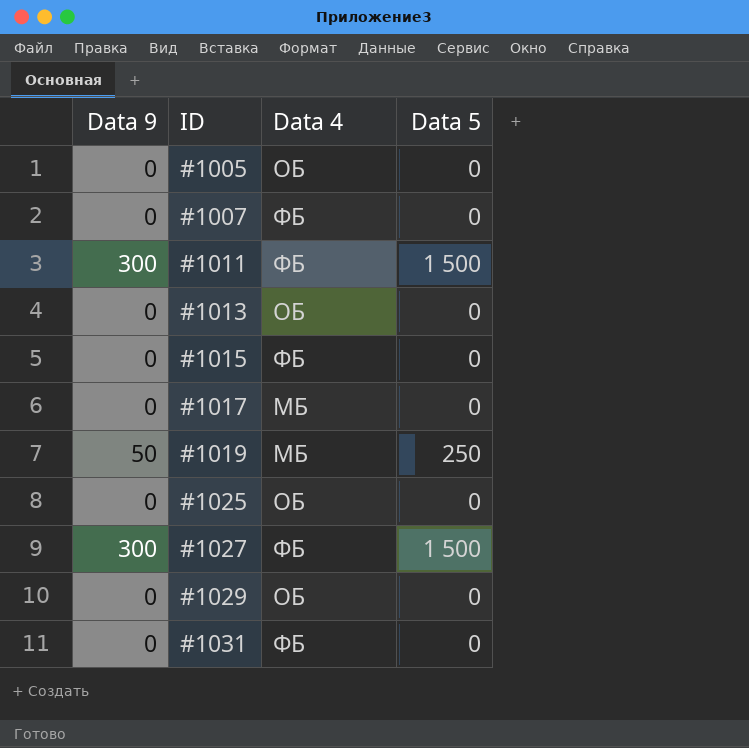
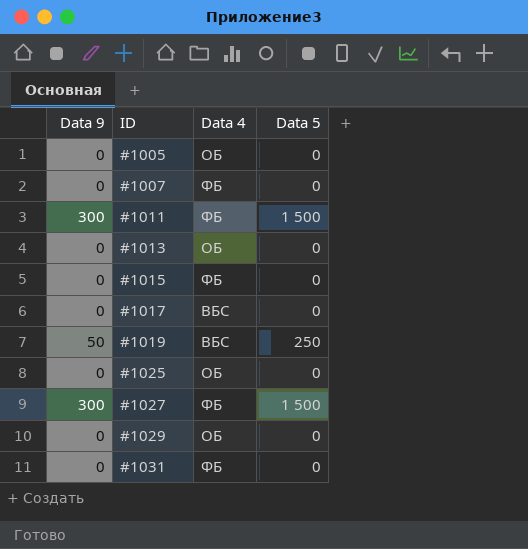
#1017 | Data 4: МБ -> ВБС
#1019 | Data 4: МБ -> ВБС

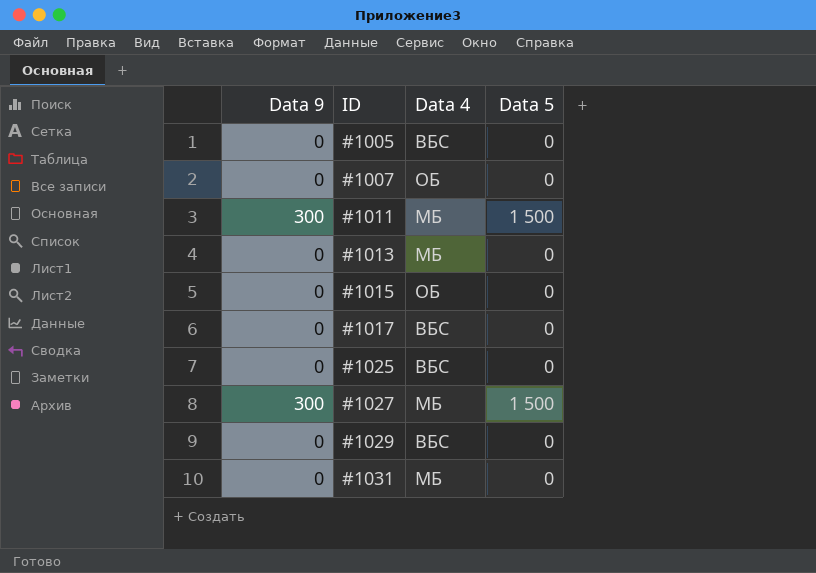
row #1019: 50 | ВБС | 250 -> none
#1005 | Data 4: ОБ -> ВБС
#1007 | Data 4: ФБ -> ОБ
#1011 | Data 4: ФБ -> МБ
#1013 | Data 4: ОБ -> МБ
#1015 | Data 4: ФБ -> ОБ
#1025 | Data 4: ОБ -> ВБС
#1027 | Data 4: ФБ -> МБ
#1029 | Data 4: ОБ -> ВБС
#1031 | Data 4: ФБ -> МБ

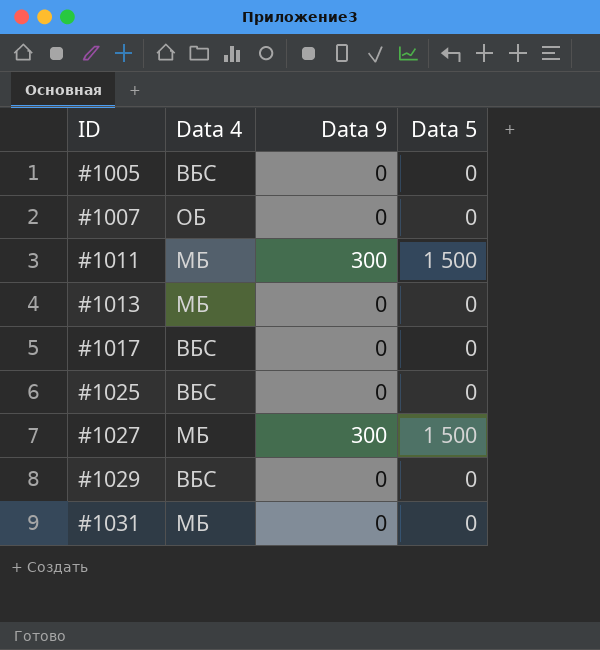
column Data 9 | position: 1 -> 3
row #1015: 0 | ОБ | 0 -> none

